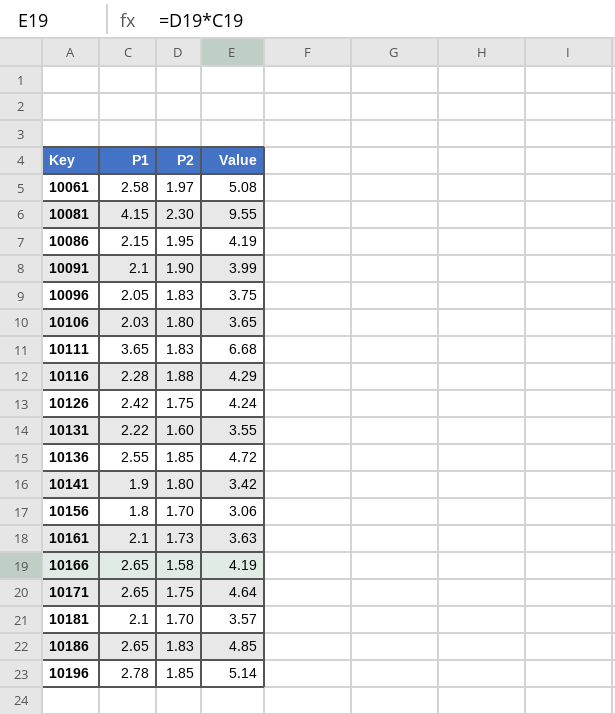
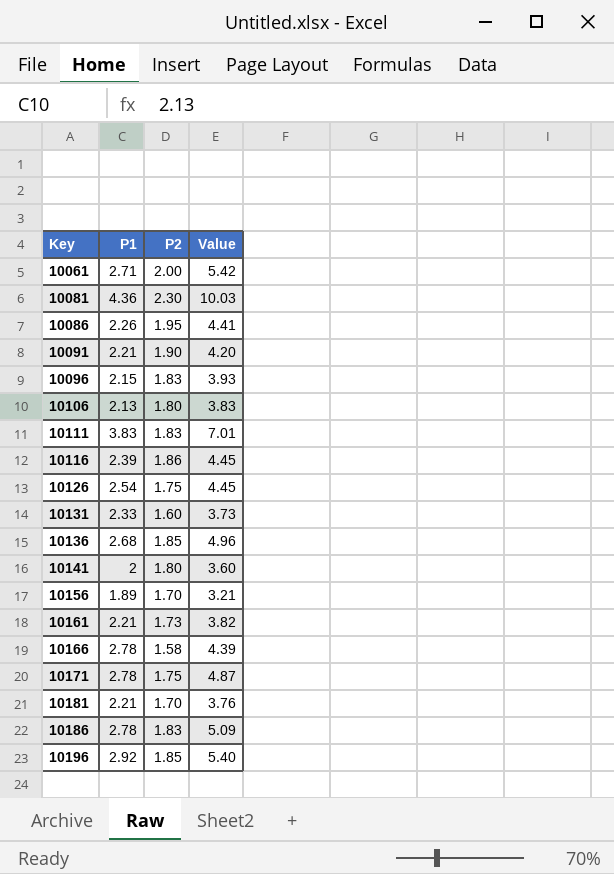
10061 | P1: 2.58 -> 2.71
10061 | P2: 1.97 -> 2.00
10061 | Value: 5.08 -> 5.42
10081 | P1: 4.15 -> 4.36
10081 | Value: 9.55 -> 10.03
10086 | P1: 2.15 -> 2.26
10086 | Value: 4.19 -> 4.41
10091 | P1: 2.1 -> 2.21
10091 | Value: 3.99 -> 4.20
10096 | P1: 2.05 -> 2.15
10096 | Value: 3.75 -> 3.93
10106 | P1: 2.03 -> 2.13
10106 | Value: 3.65 -> 3.83
10111 | P1: 3.65 -> 3.83
10111 | Value: 6.68 -> 7.01
10116 | P1: 2.28 -> 2.39
10116 | P2: 1.88 -> 1.86
10116 | Value: 4.29 -> 4.45
10126 | P1: 2.42 -> 2.54
10126 | Value: 4.24 -> 4.45
10131 | P1: 2.22 -> 2.33
10131 | Value: 3.55 -> 3.73
10136 | P1: 2.55 -> 2.68
10136 | Value: 4.72 -> 4.96
10141 | P1: 1.9 -> 2
10141 | Value: 3.42 -> 3.60
10156 | P1: 1.8 -> 1.89
10156 | Value: 3.06 -> 3.21
10161 | P1: 2.1 -> 2.21
10161 | Value: 3.63 -> 3.82
10166 | P1: 2.65 -> 2.78
10166 | Value: 4.19 -> 4.39
10171 | P1: 2.65 -> 2.78
10171 | Value: 4.64 -> 4.87
10181 | P1: 2.1 -> 2.21
10181 | Value: 3.57 -> 3.76
10186 | P1: 2.65 -> 2.78
10186 | Value: 4.85 -> 5.09
10196 | P1: 2.78 -> 2.92
10196 | Value: 5.14 -> 5.40

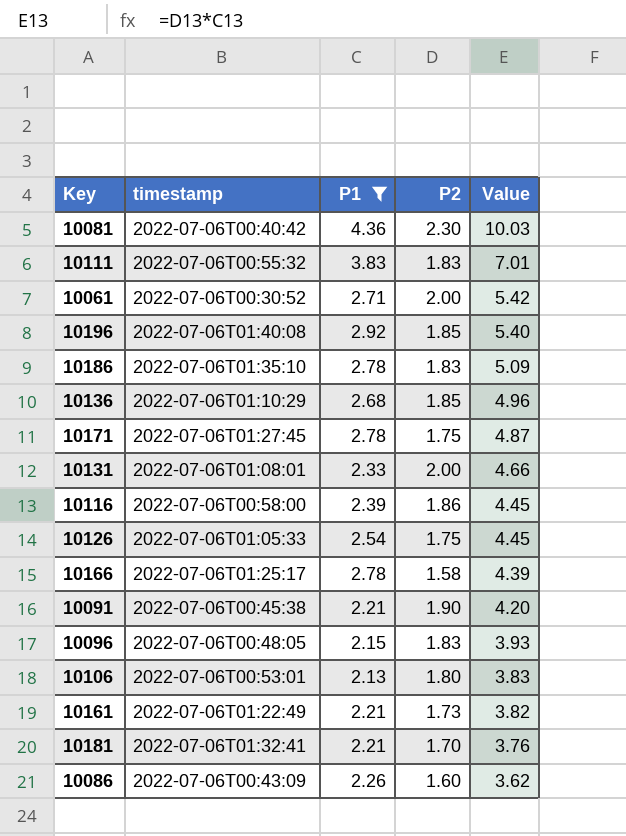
filter: none -> P1 >= 2.13
row order: Key ascending -> Value descending
column timestamp | position: none -> 2
10131 | P2: 1.60 -> 2.00
10131 | Value: 3.73 -> 4.66
10086 | P2: 1.95 -> 1.60
10086 | Value: 4.41 -> 3.62

